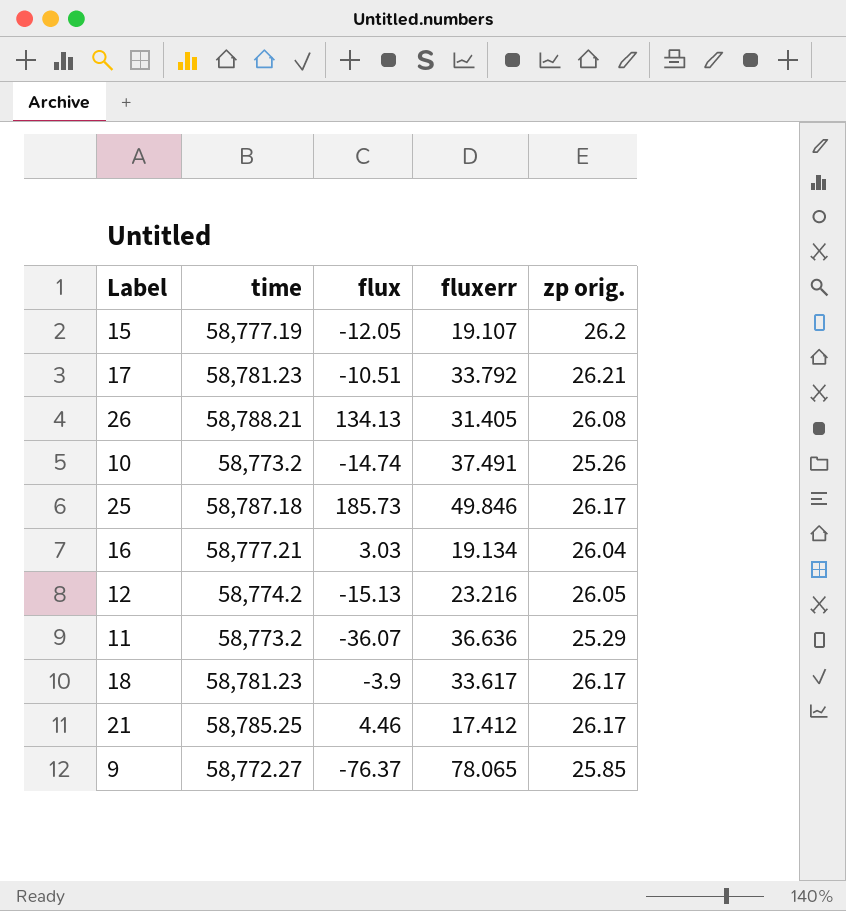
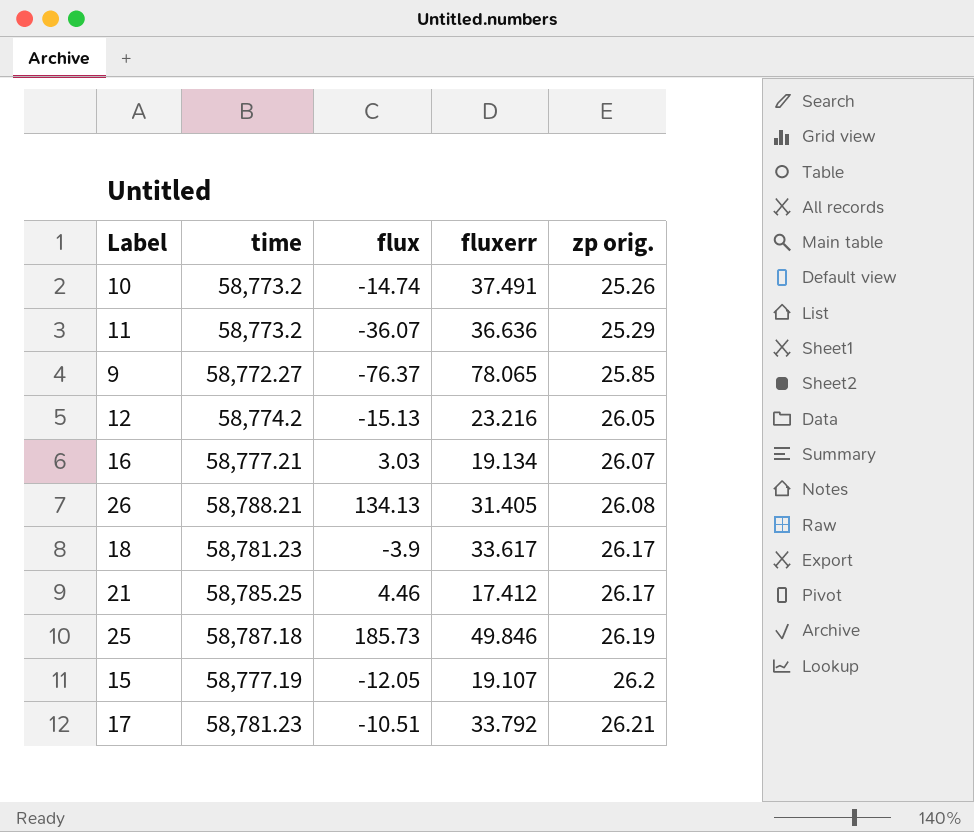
row order: none -> zp orig. ascending
16 | zp orig.: 26.04 -> 26.07
25 | zp orig.: 26.17 -> 26.19

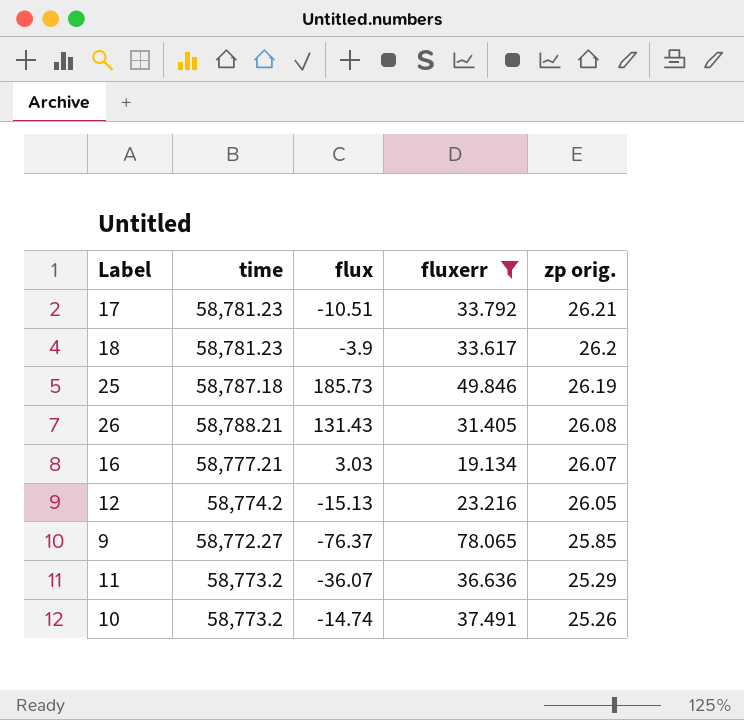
filter: none -> fluxerr >= 19.134
row order: zp orig. ascending -> zp orig. descending
18 | zp orig.: 26.17 -> 26.2
26 | flux: 134.13 -> 131.43

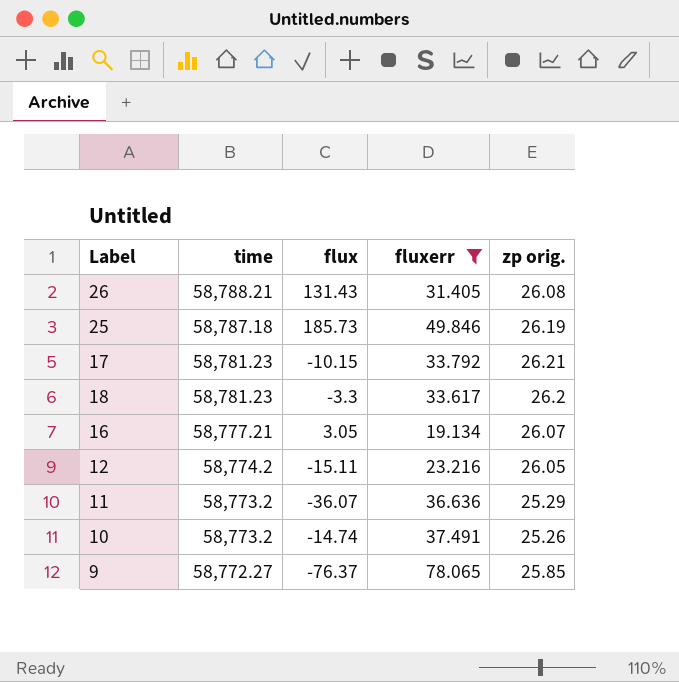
row order: zp orig. descending -> time descending
17 | flux: -10.51 -> -10.15
18 | flux: -3.9 -> -3.3
16 | flux: 3.03 -> 3.05
12 | flux: -15.13 -> -15.11

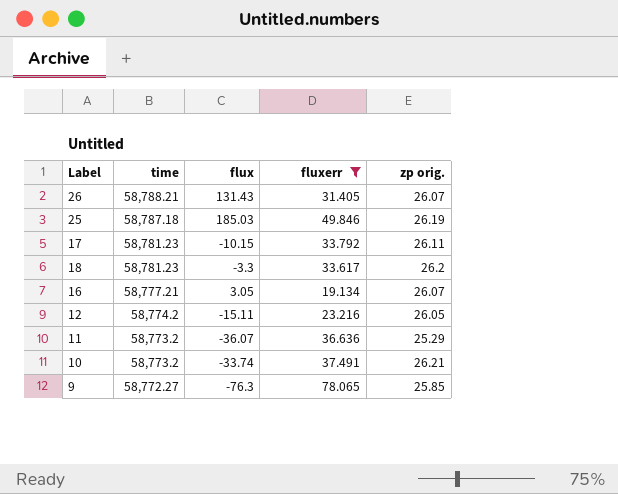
26 | zp orig.: 26.08 -> 26.07
25 | flux: 185.73 -> 185.03
17 | zp orig.: 26.21 -> 26.11
10 | flux: -14.74 -> -33.74
10 | zp orig.: 25.26 -> 26.21
9 | flux: -76.37 -> -76.3

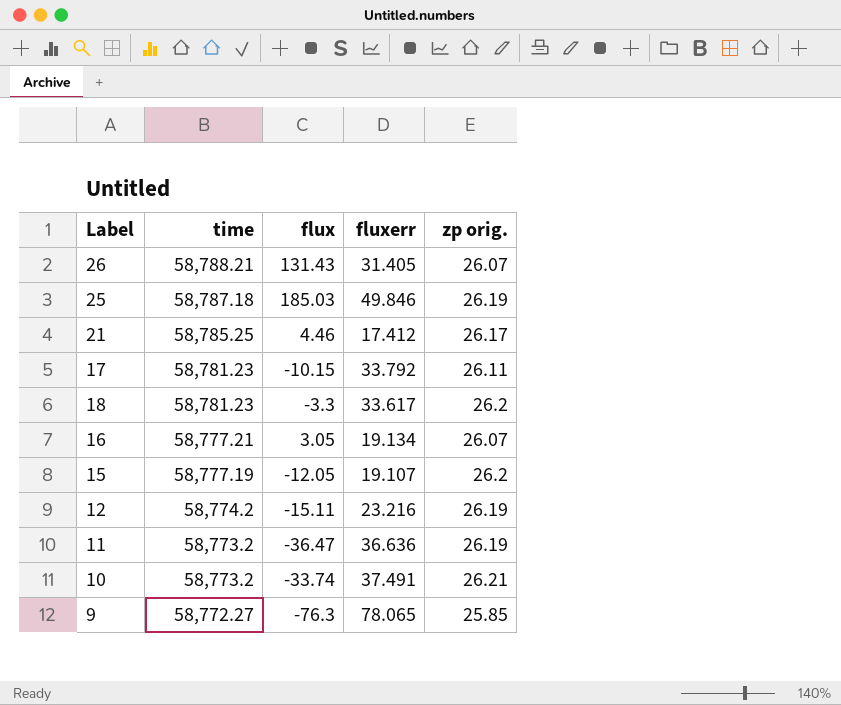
filter: fluxerr >= 19.134 -> none
12 | zp orig.: 26.05 -> 26.19
11 | flux: -36.07 -> -36.47
11 | zp orig.: 25.29 -> 26.19

